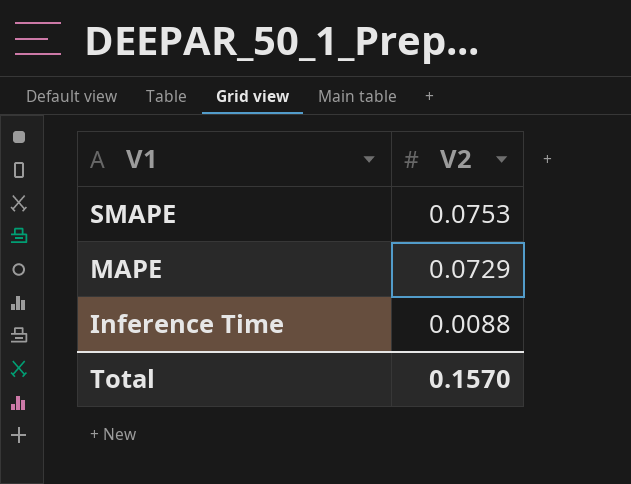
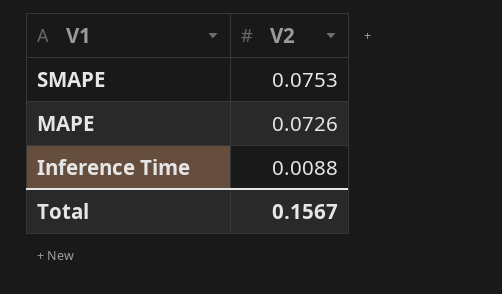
MAPE | V2: 0.0729 -> 0.0726
Total | V2: 0.1570 -> 0.1567

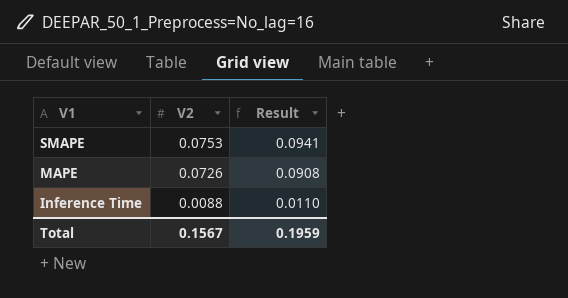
column Result | formula: none -> [V2] * 1.25

